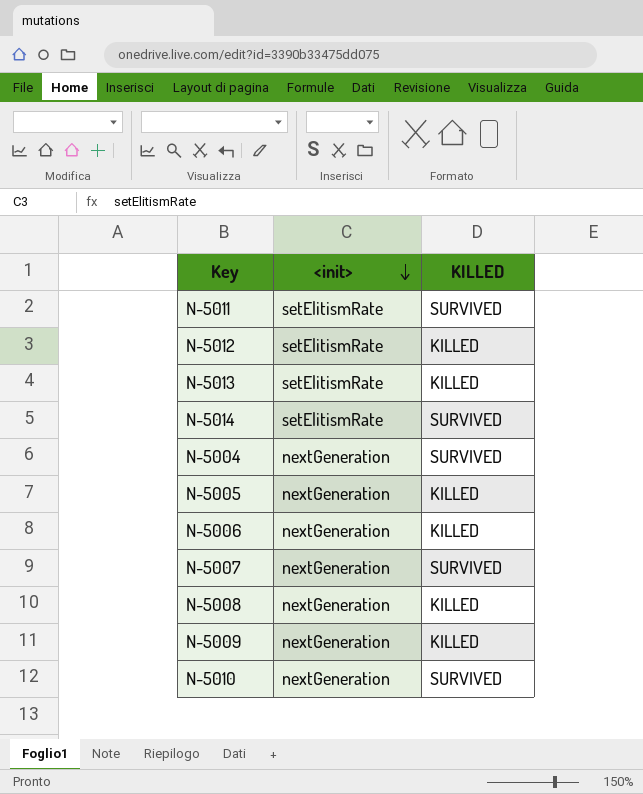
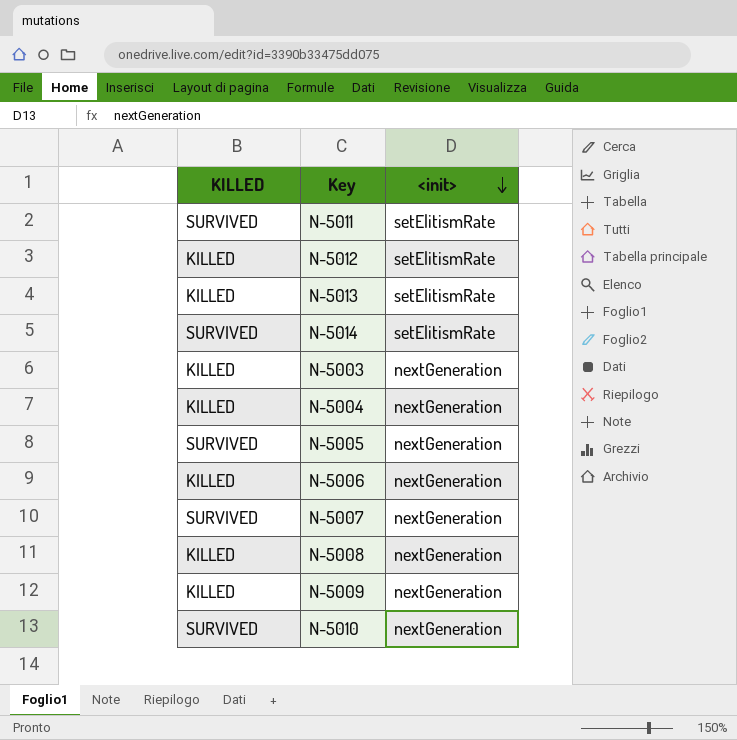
column KILLED | position: 3 -> 1
row N-5003: none -> KILLED | nextGeneration
N-5004 | KILLED: SURVIVED -> KILLED
N-5005 | KILLED: KILLED -> SURVIVED

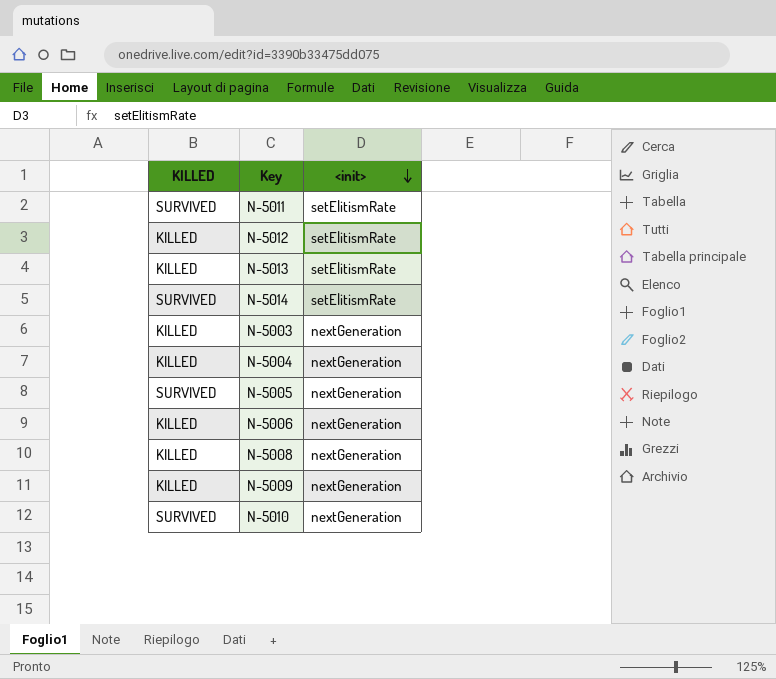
row N-5007: SURVIVED | nextGeneration -> none

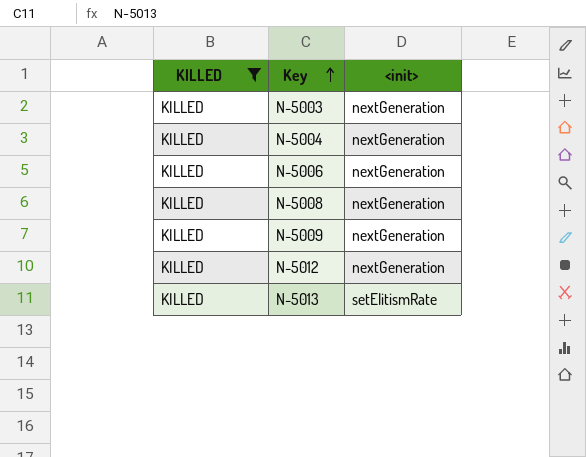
filter: none -> KILLED = KILLED
row order: <init> descending -> Key ascending
N-5012 | <init>: setElitismRate -> nextGeneration

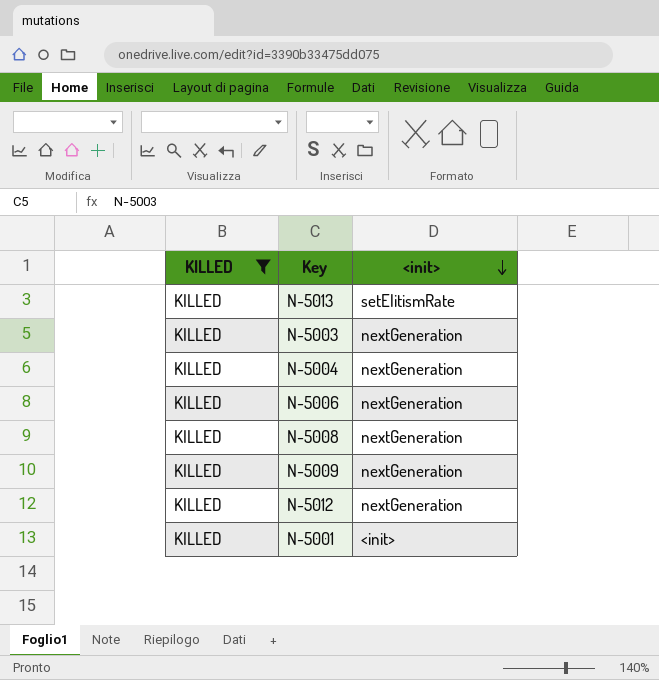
row order: Key ascending -> <init> descending
row N-5001: none -> KILLED | <init>

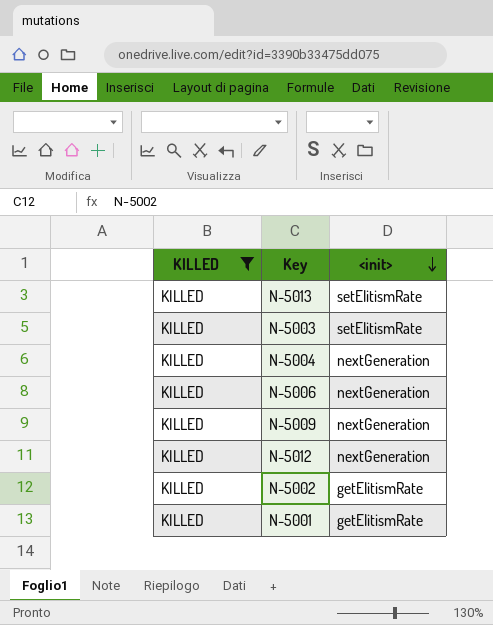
row N-5008: KILLED | nextGeneration -> none
N-5003 | <init>: nextGeneration -> setElitismRate
row N-5002: none -> KILLED | getElitismRate
N-5001 | <init>: <init> -> getElitismRate

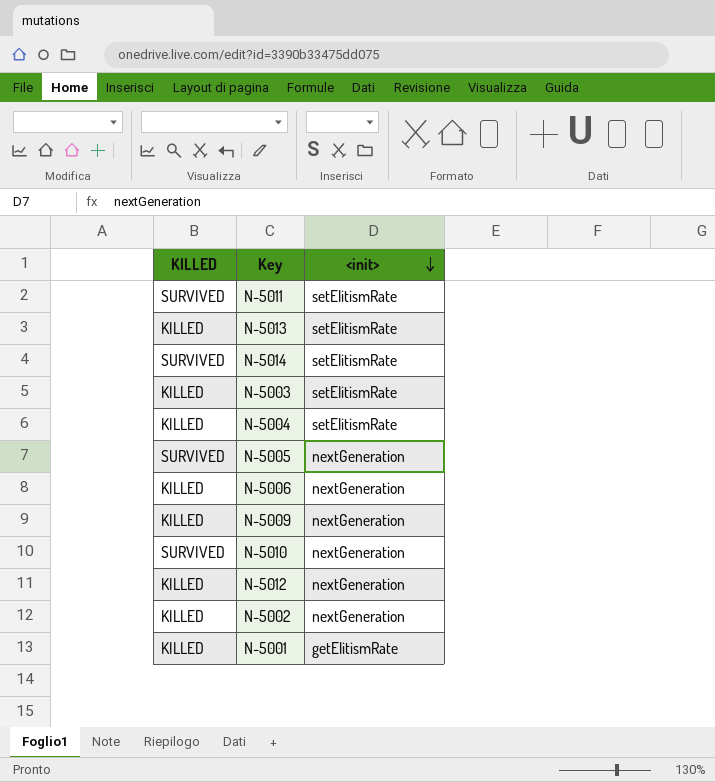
filter: KILLED = KILLED -> none
N-5004 | <init>: nextGeneration -> setElitismRate
N-5002 | <init>: getElitismRate -> nextGeneration

